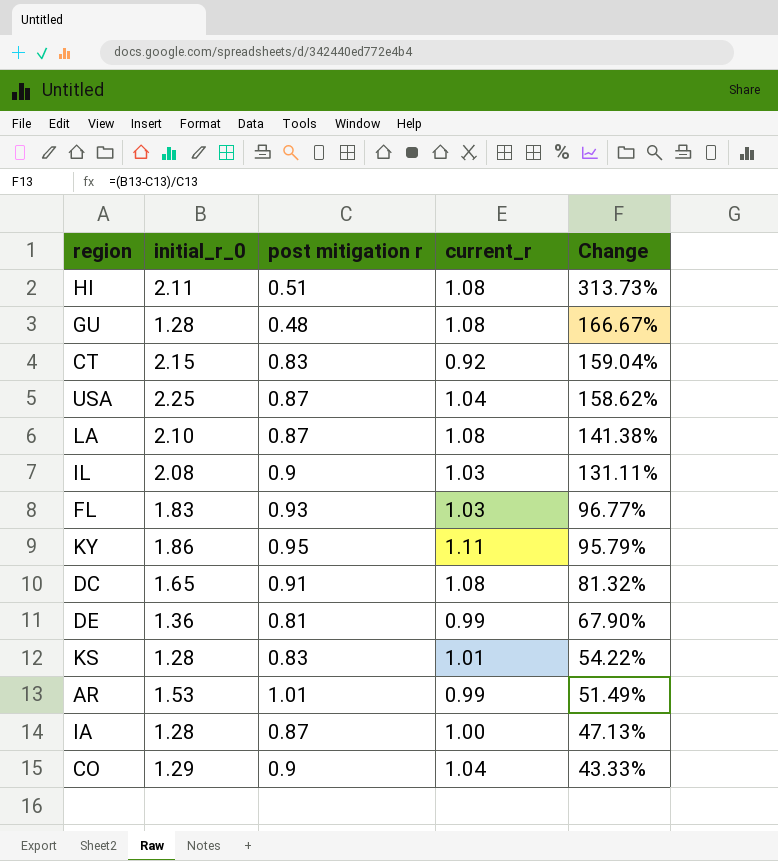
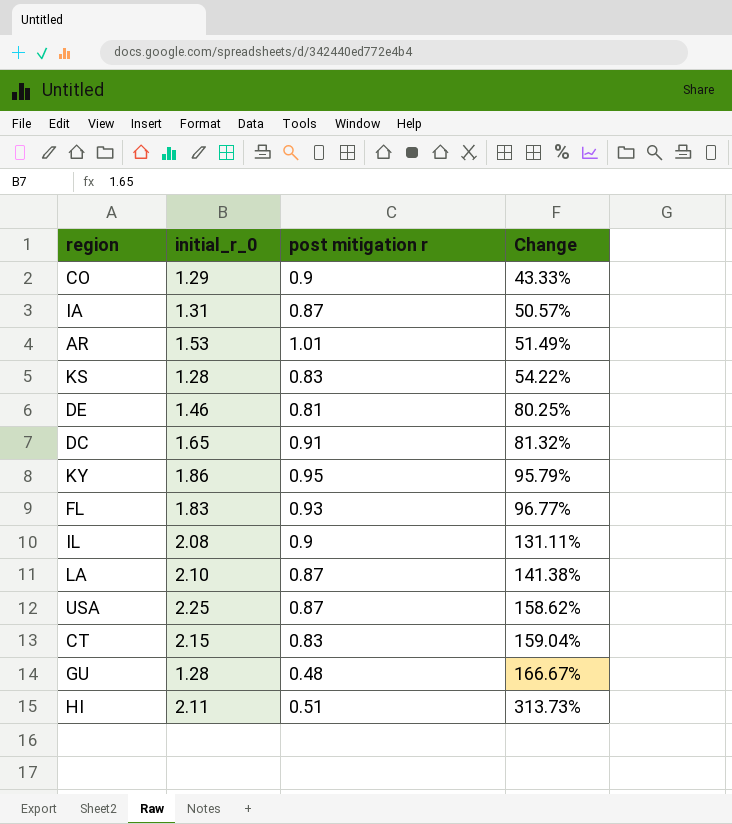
row order: Change descending -> Change ascending
column current_r | position: 4 -> none
IA | initial_r_0: 1.28 -> 1.31
IA | Change: 47.13% -> 50.57%
DE | initial_r_0: 1.36 -> 1.46
DE | Change: 67.90% -> 80.25%

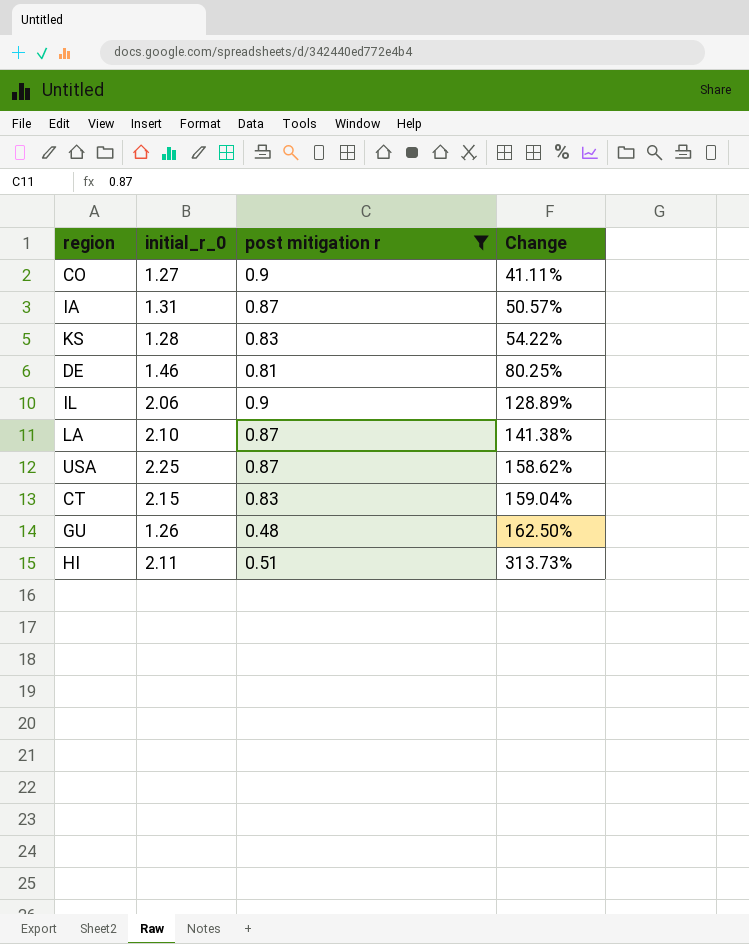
filter: none -> post mitigation r <= 0.9
CO | initial_r_0: 1.29 -> 1.27
CO | Change: 43.33% -> 41.11%
IL | initial_r_0: 2.08 -> 2.06
IL | Change: 131.11% -> 128.89%
GU | initial_r_0: 1.28 -> 1.26
GU | Change: 166.67% -> 162.50%

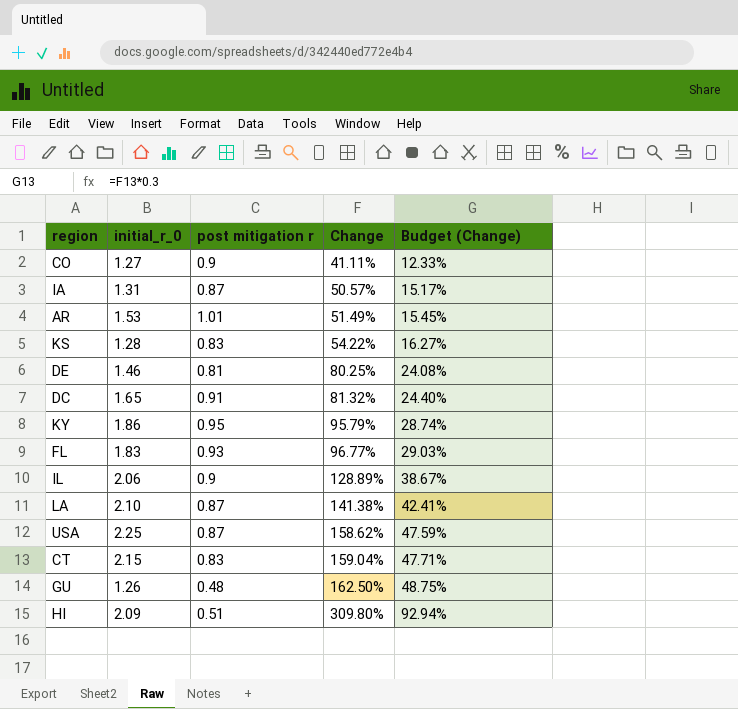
filter: post mitigation r <= 0.9 -> none
column Budget (Change) | formula: none -> [Change] * 0.3
HI | initial_r_0: 2.11 -> 2.09
HI | Change: 313.73% -> 309.80%

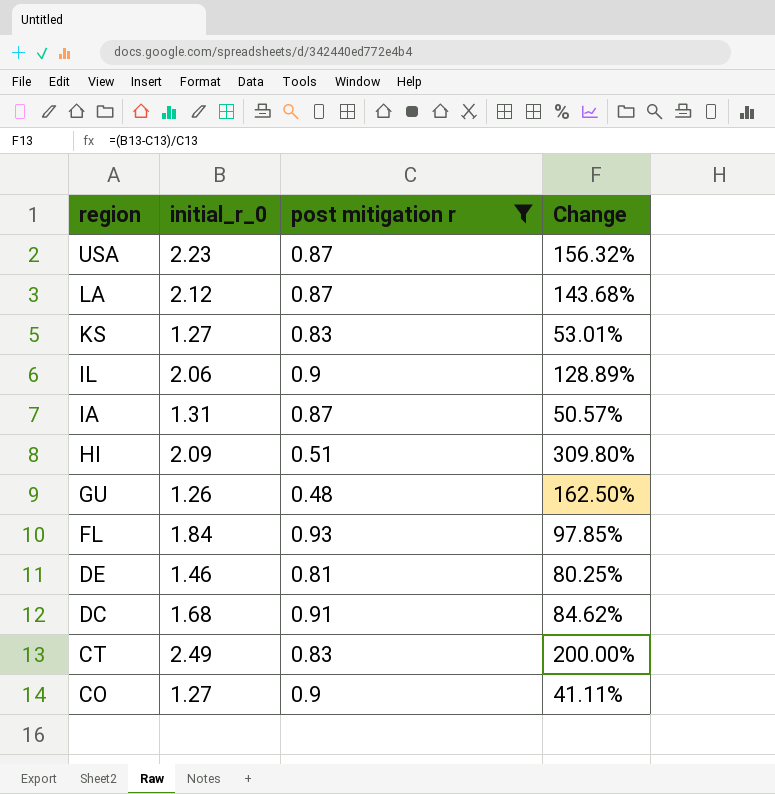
filter: none -> post mitigation r <= 0.93
row order: Change ascending -> region descending
column Budget (Change) | formula: [Change] * 0.3 -> none
USA | initial_r_0: 2.25 -> 2.23
USA | Change: 158.62% -> 156.32%
LA | initial_r_0: 2.10 -> 2.12
LA | Change: 141.38% -> 143.68%
KS | initial_r_0: 1.28 -> 1.27
KS | Change: 54.22% -> 53.01%
FL | initial_r_0: 1.83 -> 1.84
FL | Change: 96.77% -> 97.85%
DC | initial_r_0: 1.65 -> 1.68
DC | Change: 81.32% -> 84.62%
CT | initial_r_0: 2.15 -> 2.49
CT | Change: 159.04% -> 200.00%

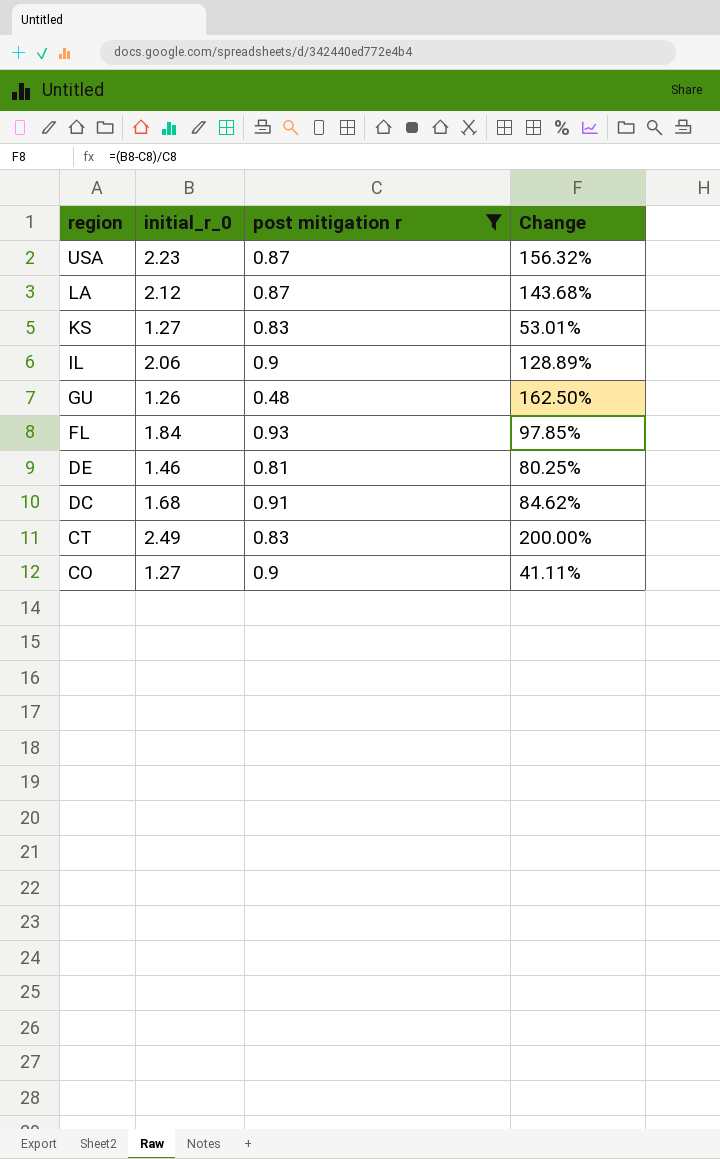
row IA: 1.31 | 0.87 | 50.57% -> none
row HI: 2.09 | 0.51 | 309.80% -> none

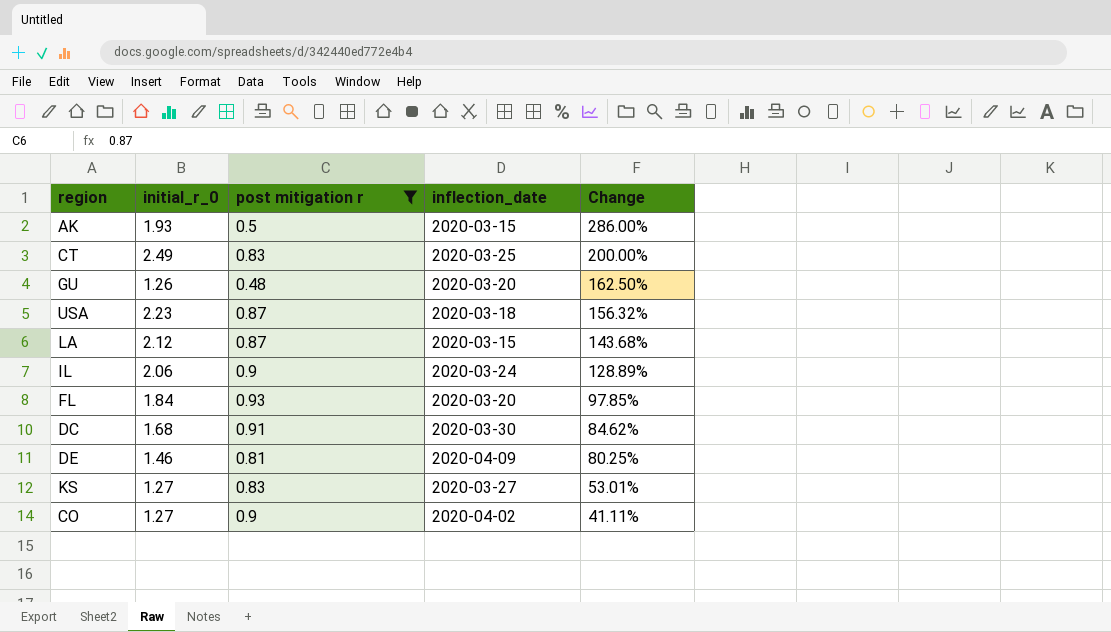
row order: region descending -> Change descending
column inflection_date | position: none -> 4
row AK: none -> 1.93 | 0.5 | 2020-03-15 | 286.00%

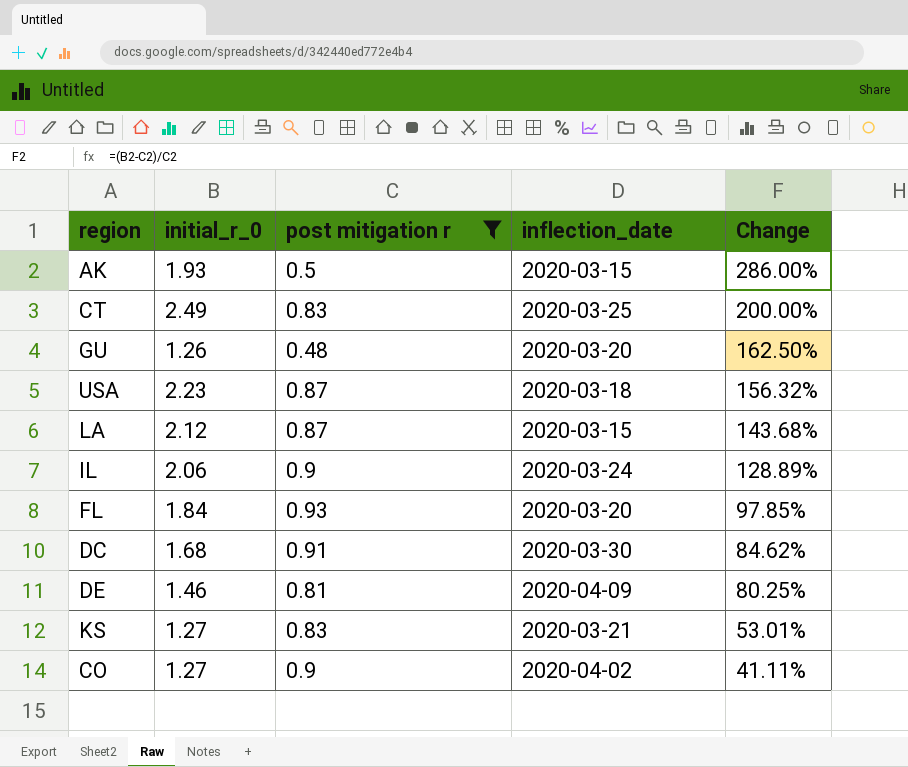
KS | inflection_date: 2020-03-27 -> 2020-03-21

